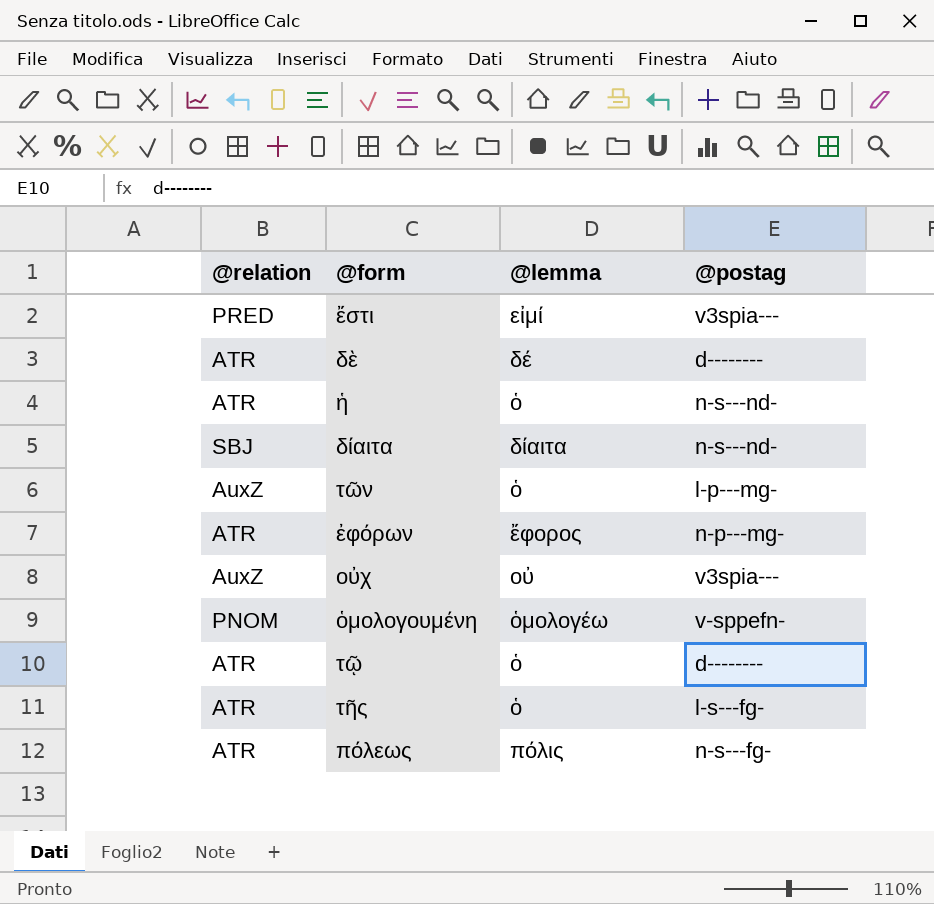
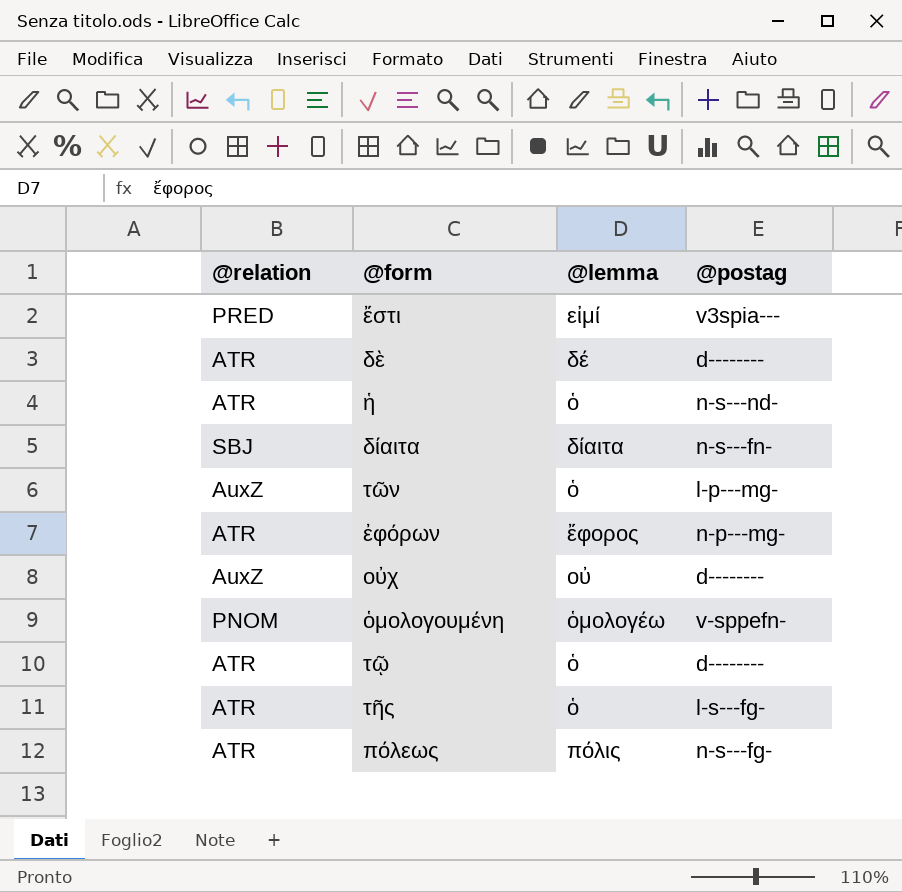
δίαιτα | @postag: n-s---nd- -> n-s---fn-
οὐχ | @postag: v3spia--- -> d--------

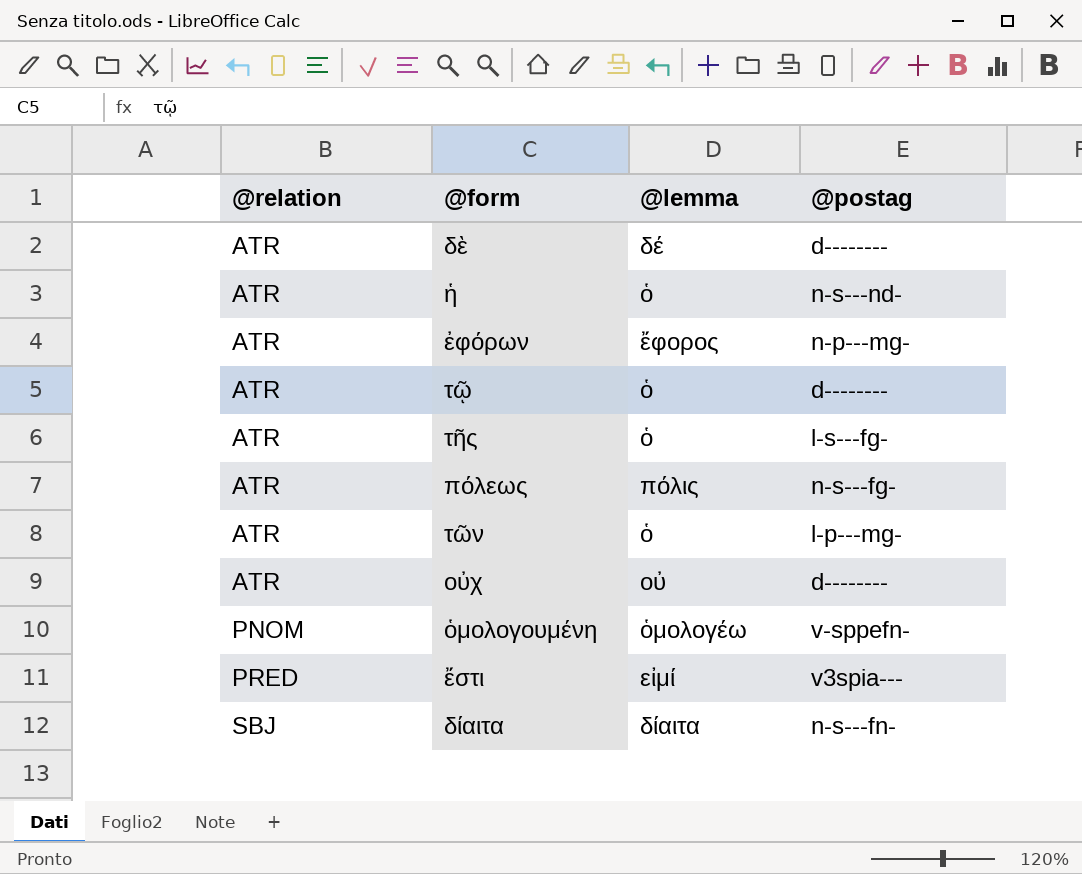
row order: none -> @relation ascending
τῶν | @relation: AuxZ -> ATR
οὐχ | @relation: AuxZ -> ATR

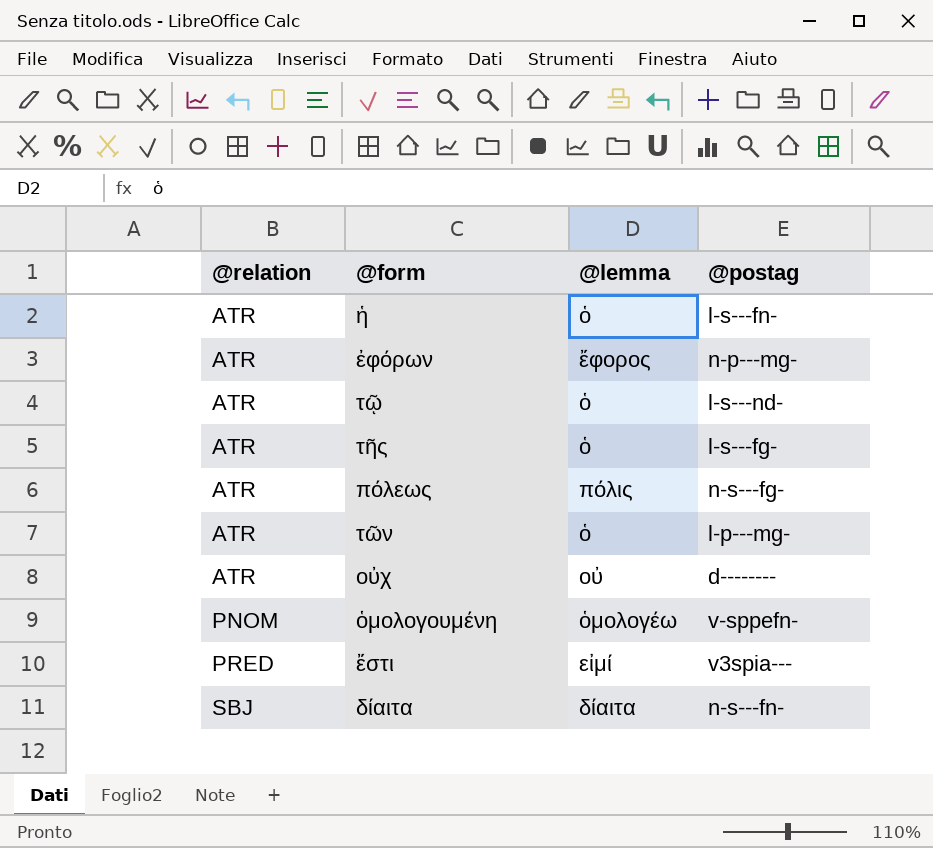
row δὲ: ATR | δέ | d-------- -> none
ἡ | @postag: n-s---nd- -> l-s---fn-
τῷ | @postag: d-------- -> l-s---nd-

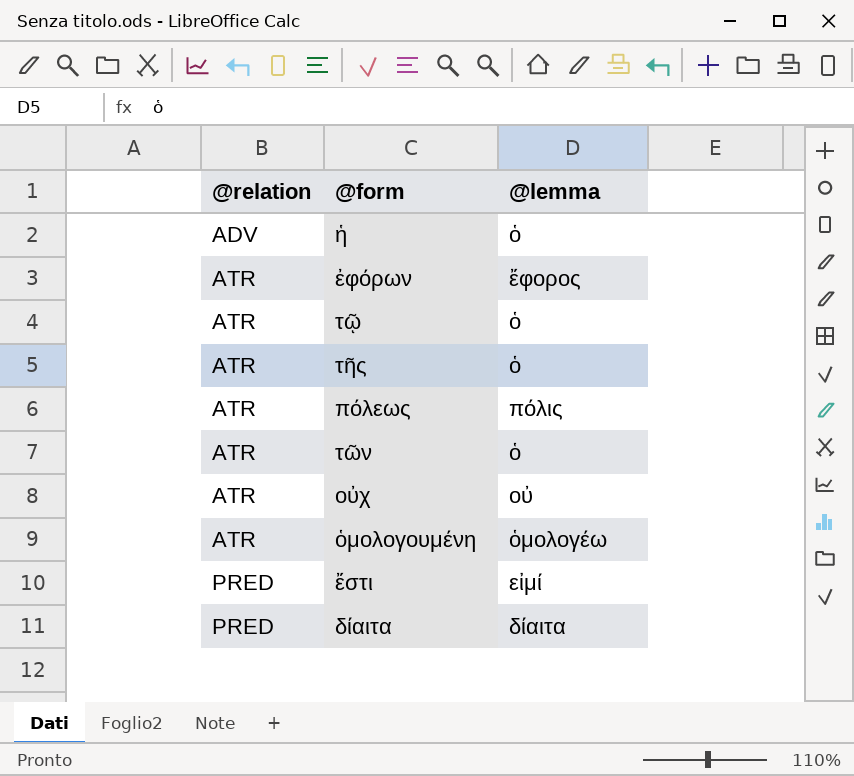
column @postag | position: 4 -> none
ἡ | @relation: ATR -> ADV
ὁμολογουμένη | @relation: PNOM -> ATR
δίαιτα | @relation: SBJ -> PRED

